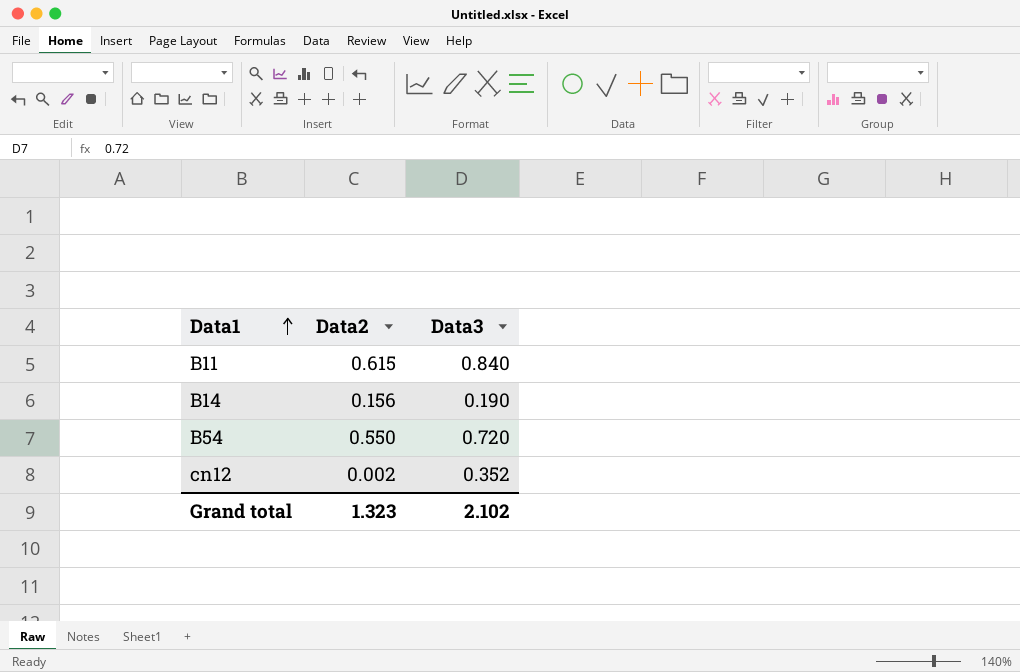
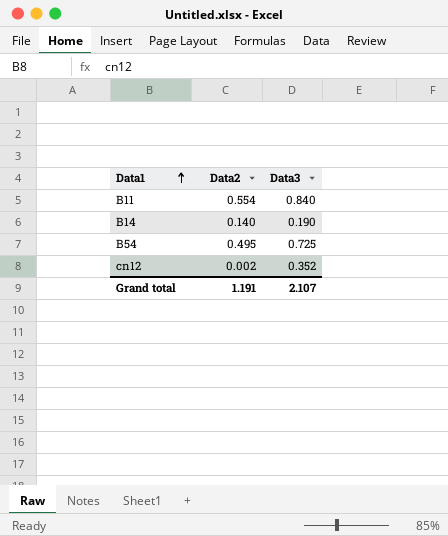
B11 | Data2: 0.615 -> 0.554
B14 | Data2: 0.156 -> 0.140
B54 | Data2: 0.550 -> 0.495
B54 | Data3: 0.720 -> 0.725
Grand total | Data2: 1.323 -> 1.191
Grand total | Data3: 2.102 -> 2.107

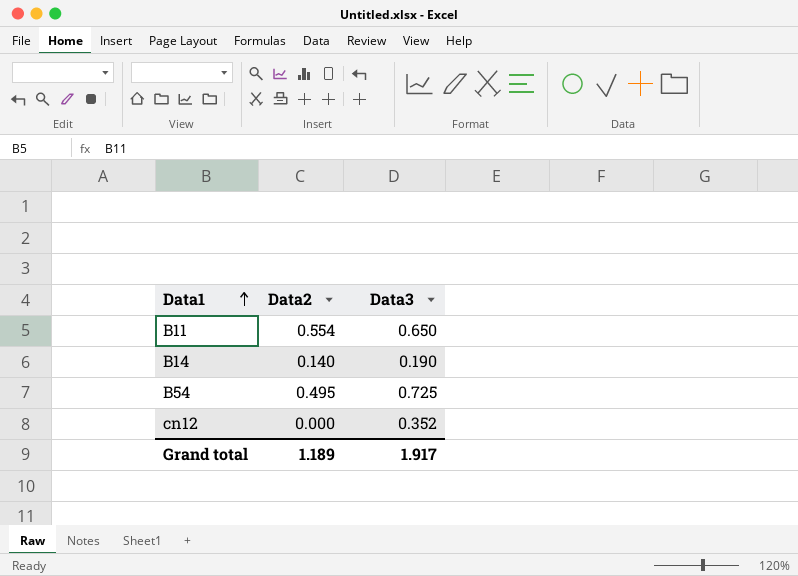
B11 | Data3: 0.840 -> 0.650
cn12 | Data2: 0.002 -> 0.000
Grand total | Data2: 1.191 -> 1.189
Grand total | Data3: 2.107 -> 1.917

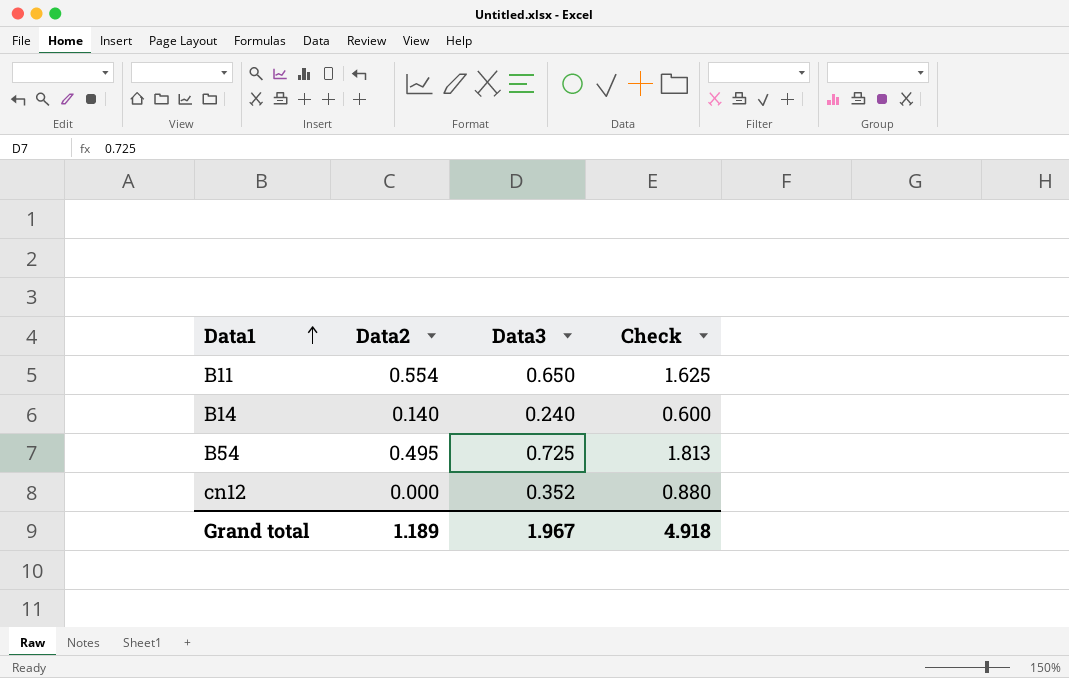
column Check | formula: none -> [Data3] * 2.5
B14 | Data3: 0.190 -> 0.240
Grand total | Data3: 1.917 -> 1.967

